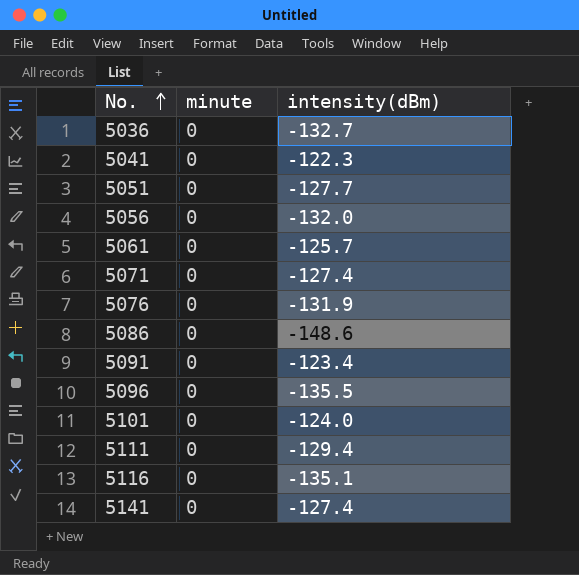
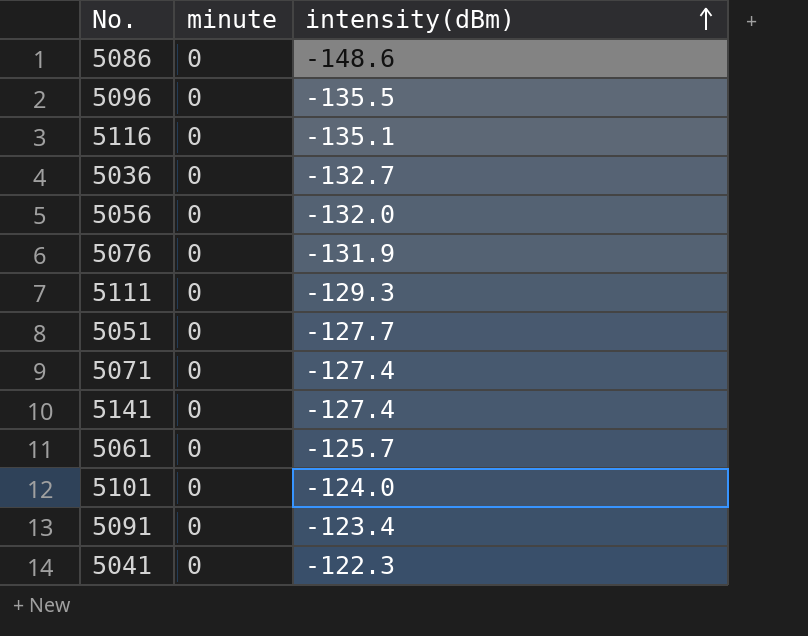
row order: No. ascending -> intensity(dBm) ascending
5111 | intensity(dBm): -129.4 -> -129.3

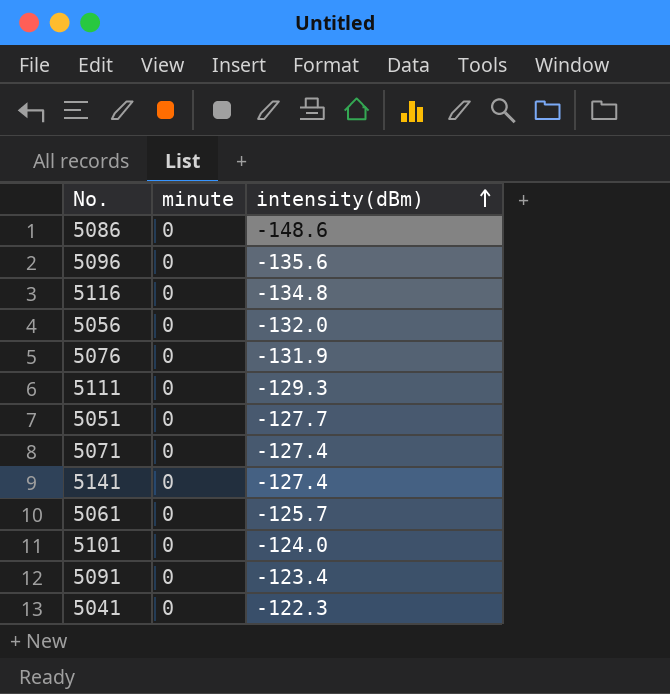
row 5036: 0 | -132.7 -> none
5096 | intensity(dBm): -135.5 -> -135.6
5116 | intensity(dBm): -135.1 -> -134.8

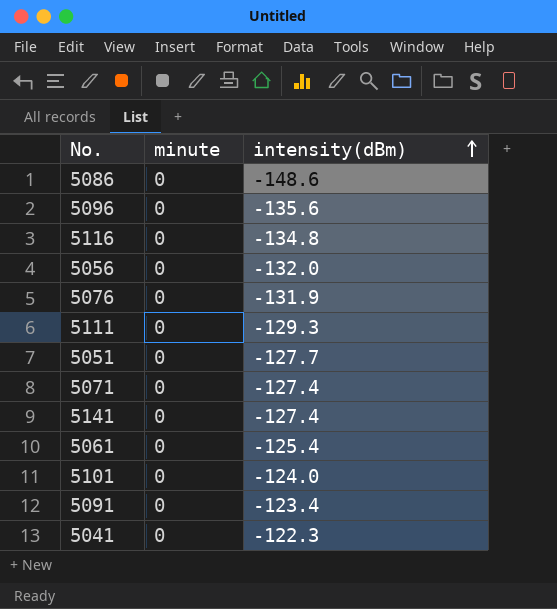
5061 | intensity(dBm): -125.7 -> -125.4

